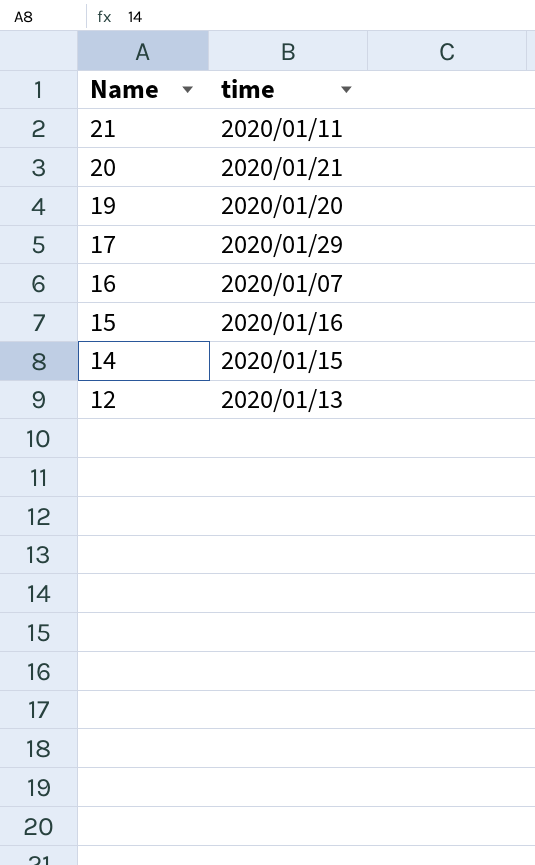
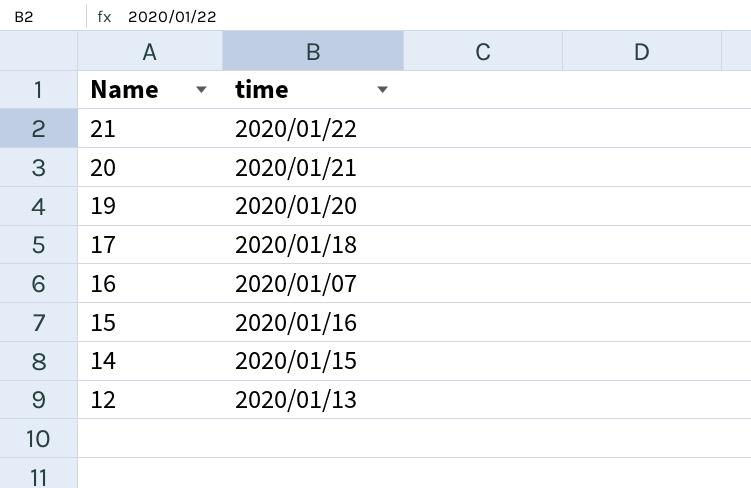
21 | time: 2020/01/11 -> 2020/01/22
17 | time: 2020/01/29 -> 2020/01/18

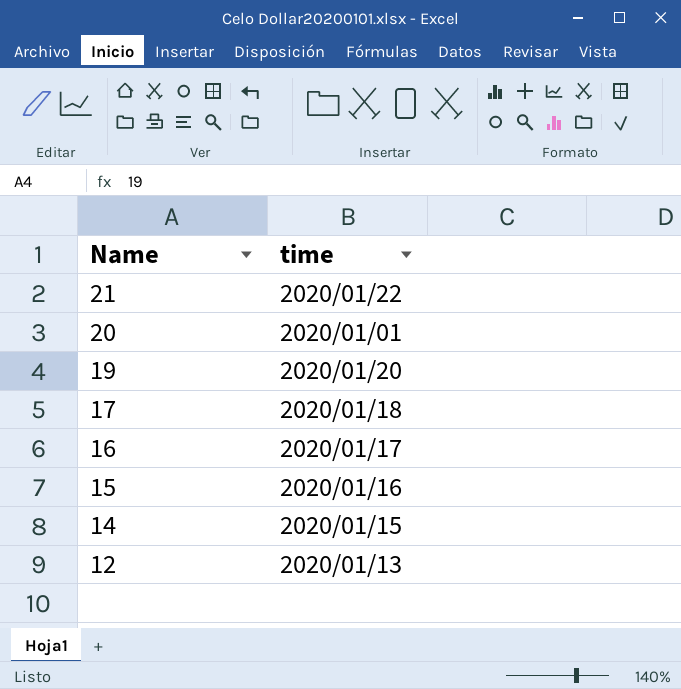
20 | time: 2020/01/21 -> 2020/01/01
16 | time: 2020/01/07 -> 2020/01/17

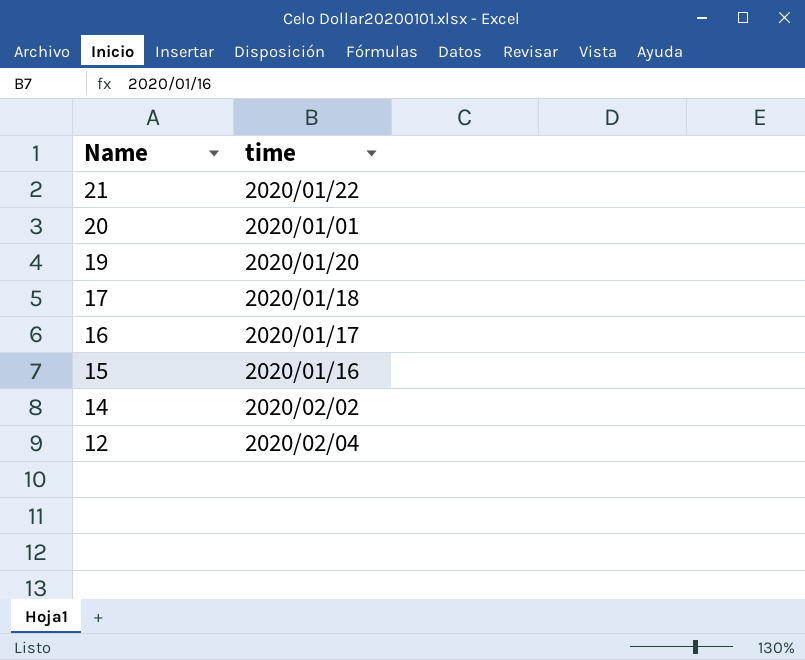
14 | time: 2020/01/15 -> 2020/02/02
12 | time: 2020/01/13 -> 2020/02/04

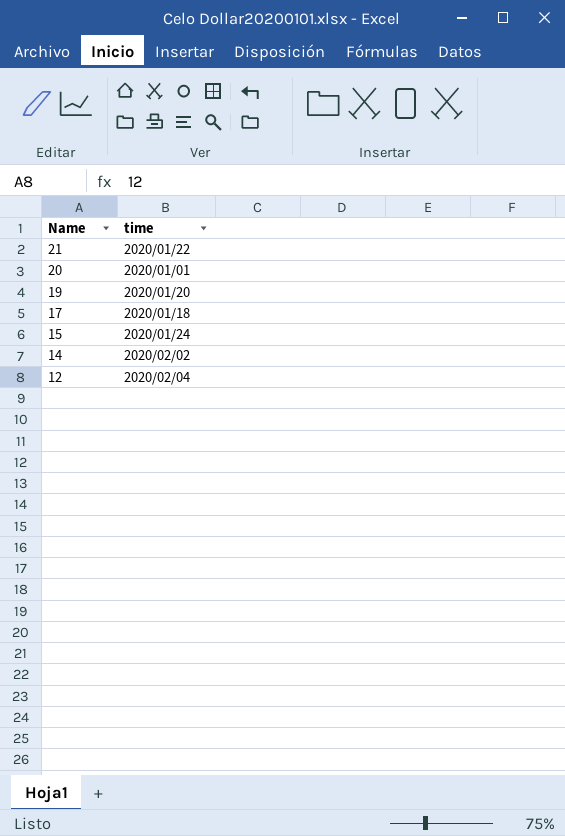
row 16: 2020/01/17 -> none
15 | time: 2020/01/16 -> 2020/01/24

